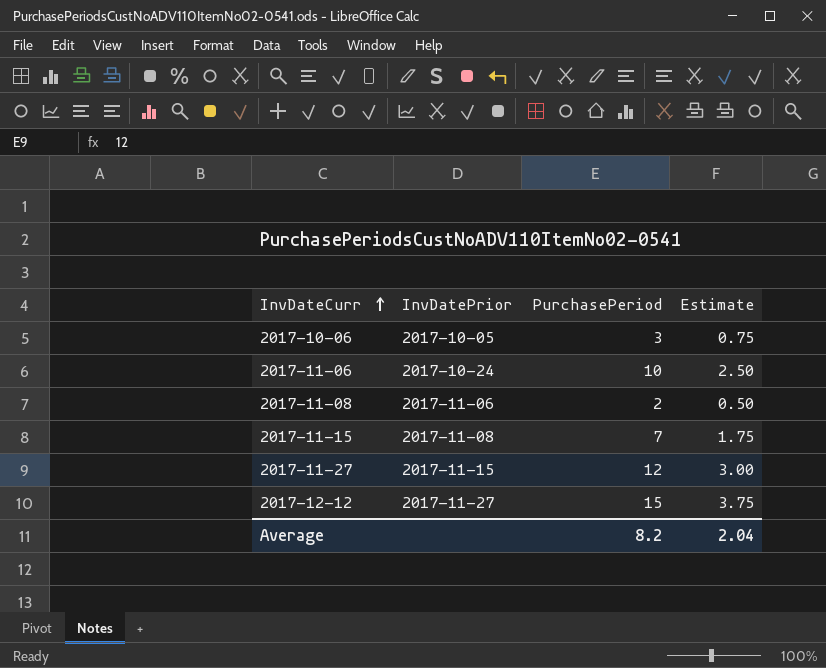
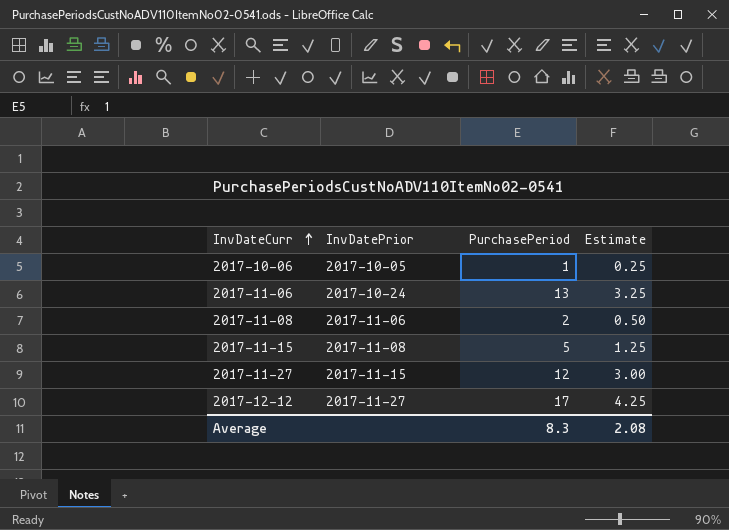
2017-10-06 | PurchasePeriod: 3 -> 1
2017-10-06 | Estimate: 0.75 -> 0.25
2017-11-06 | PurchasePeriod: 10 -> 13
2017-11-06 | Estimate: 2.50 -> 3.25
2017-11-15 | PurchasePeriod: 7 -> 5
2017-11-15 | Estimate: 1.75 -> 1.25
2017-12-12 | PurchasePeriod: 15 -> 17
2017-12-12 | Estimate: 3.75 -> 4.25
Average | PurchasePeriod: 8.2 -> 8.3
Average | Estimate: 2.04 -> 2.08

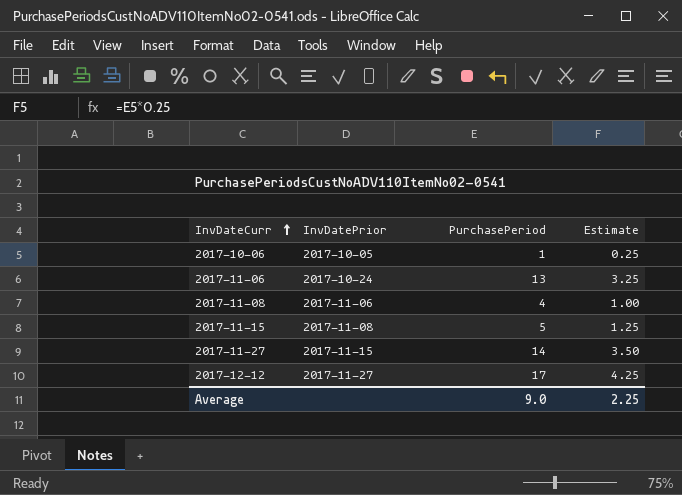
2017-11-08 | PurchasePeriod: 2 -> 4
2017-11-08 | Estimate: 0.50 -> 1.00
2017-11-27 | PurchasePeriod: 12 -> 14
2017-11-27 | Estimate: 3.00 -> 3.50
Average | PurchasePeriod: 8.3 -> 9.0
Average | Estimate: 2.08 -> 2.25

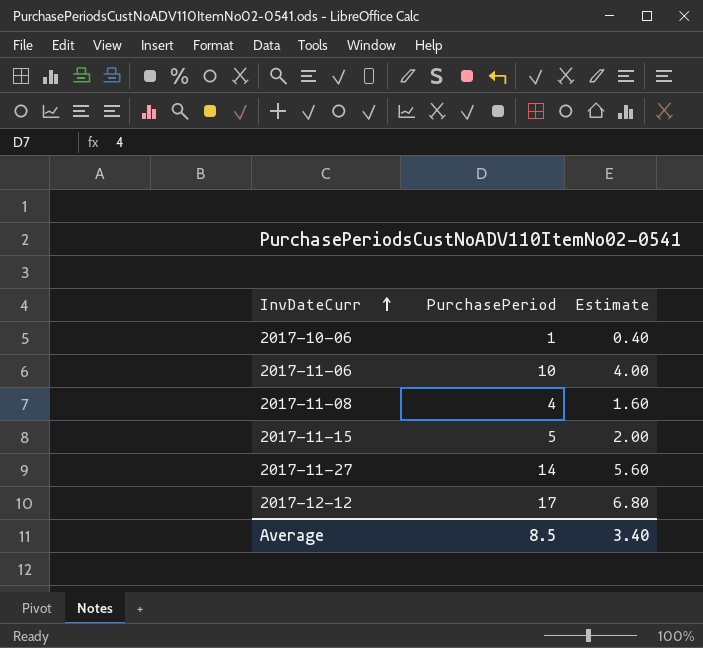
column InvDatePrior | position: 2 -> none
column Estimate | formula: [PurchasePeriod] * 0.25 -> [PurchasePeriod] * 0.4
2017-11-06 | PurchasePeriod: 13 -> 10
Average | PurchasePeriod: 9.0 -> 8.5
Average | Estimate: 2.25 -> 3.40

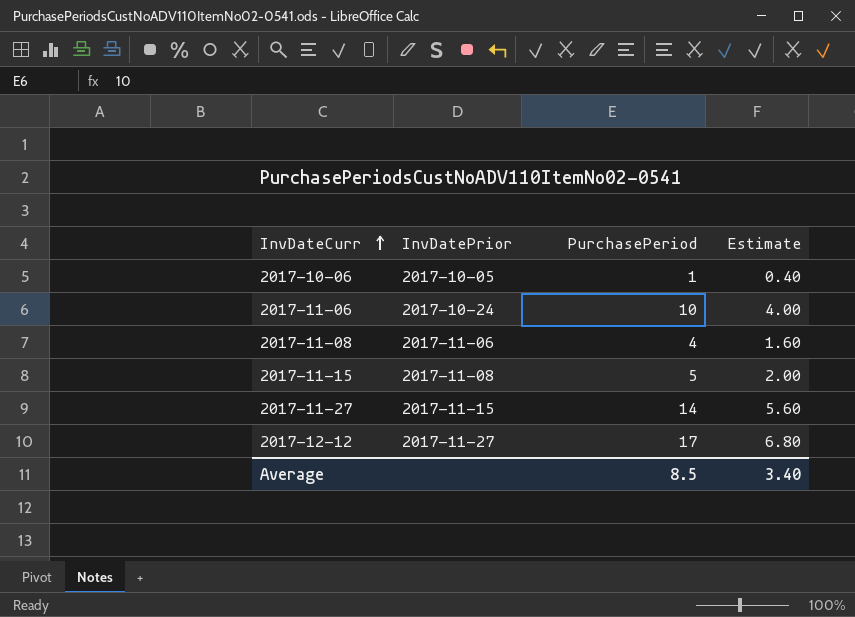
column InvDatePrior | position: none -> 2

